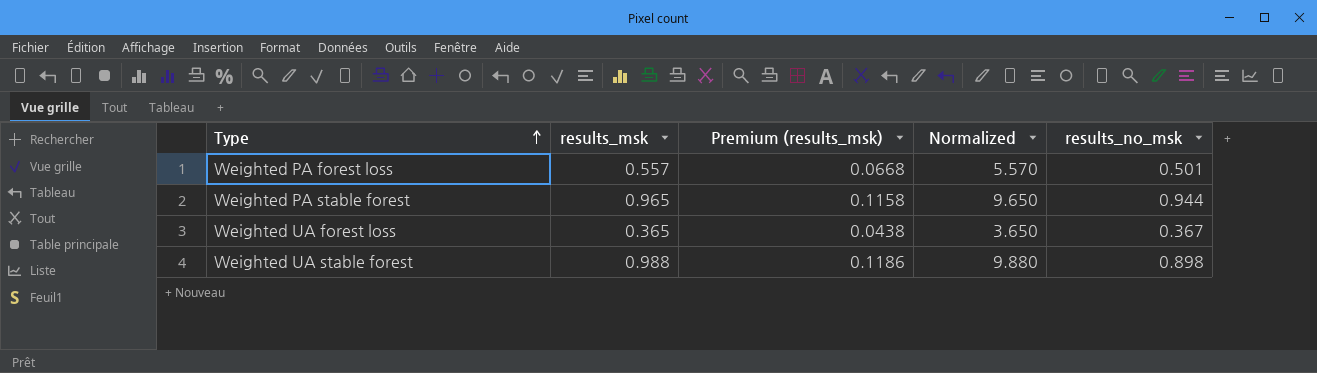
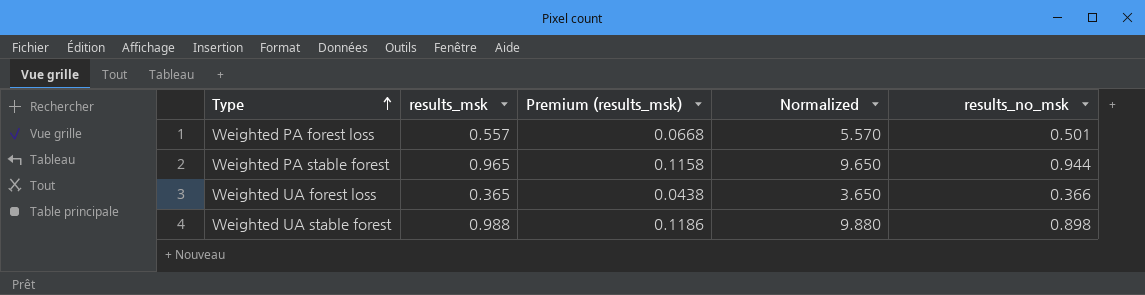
Weighted UA forest loss | results_no_msk: 0.367 -> 0.366

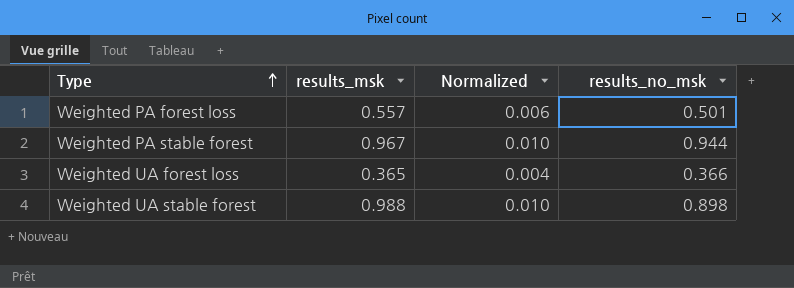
column Premium (results_msk) | formula: [results_msk] * 0.12 -> none
column Normalized | formula: [results_msk] * 10 -> [results_msk] * 0.01
Weighted PA stable forest | results_msk: 0.965 -> 0.967

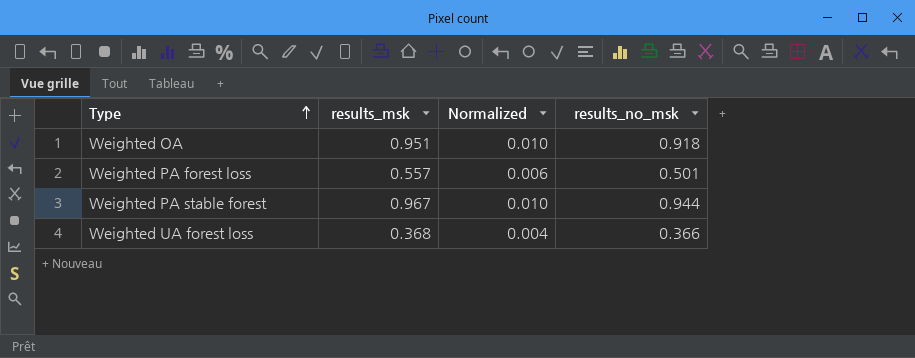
row Weighted UA stable forest: 0.988 | 0.010 | 0.898 -> none
row Weighted OA: none -> 0.951 | 0.010 | 0.918
Weighted UA forest loss | results_msk: 0.365 -> 0.368

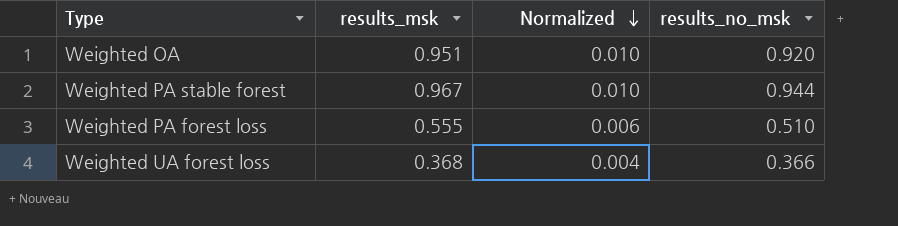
row order: Type ascending -> Normalized descending
Weighted OA | results_no_msk: 0.918 -> 0.920
Weighted PA forest loss | results_msk: 0.557 -> 0.555
Weighted PA forest loss | results_no_msk: 0.501 -> 0.510

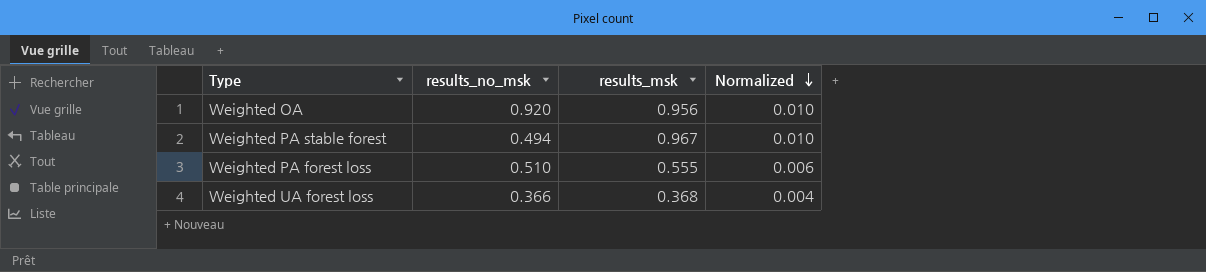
column results_no_msk | position: 4 -> 2
Weighted OA | results_msk: 0.951 -> 0.956
Weighted PA stable forest | results_no_msk: 0.944 -> 0.494

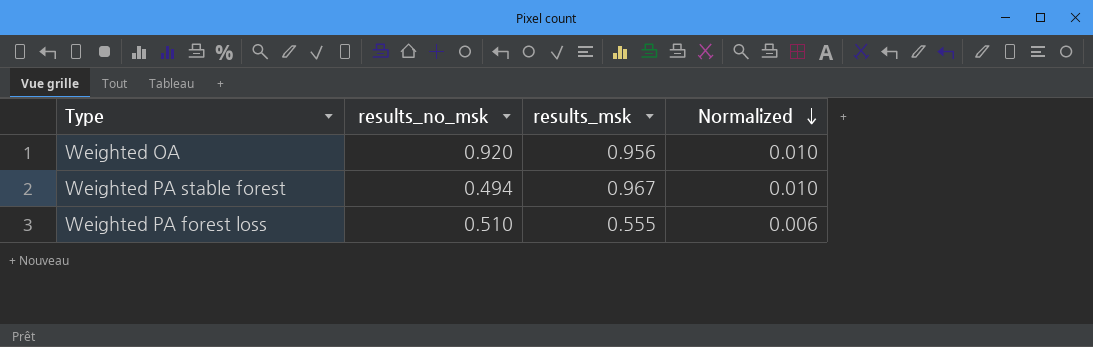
row Weighted UA forest loss: 0.366 | 0.368 | 0.004 -> none

